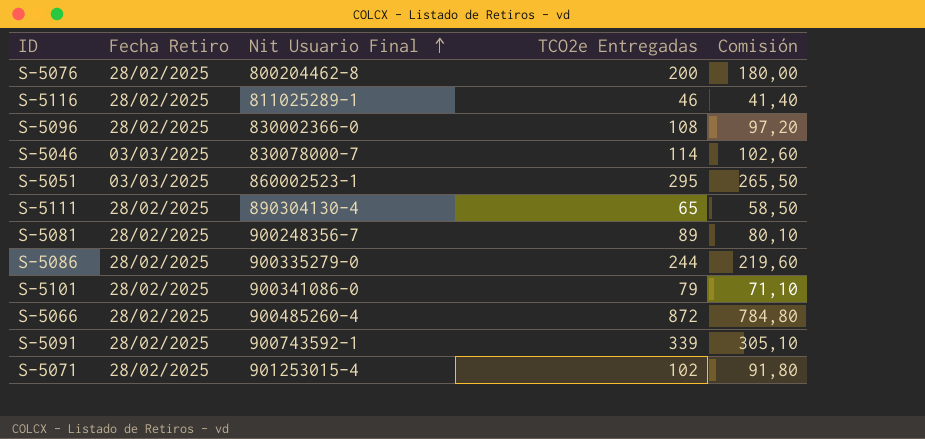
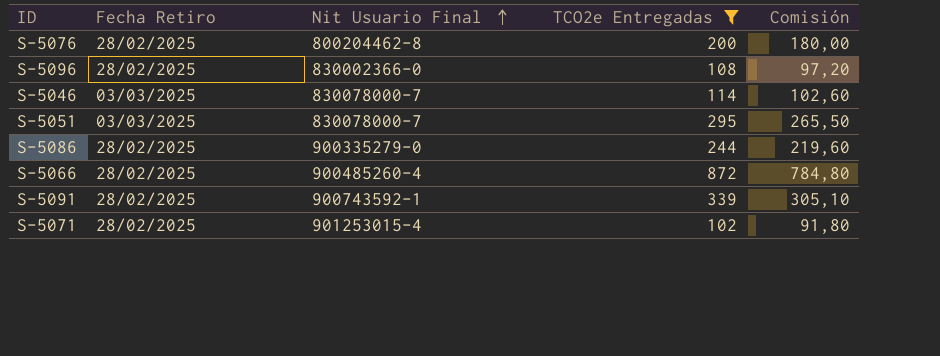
filter: none -> TCO2e Entregadas >= 102
S-5051 | Nit Usuario Final: 860002523-1 -> 830078000-7

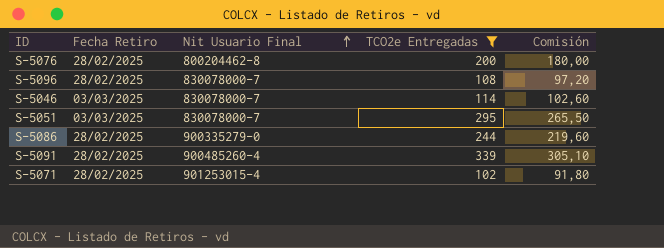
row S-5066: 28/02/2025 | 900485260-4 | 872 | 784,80 -> none
S-5096 | Nit Usuario Final: 830002366-0 -> 830078000-7
S-5091 | Nit Usuario Final: 900743592-1 -> 900485260-4

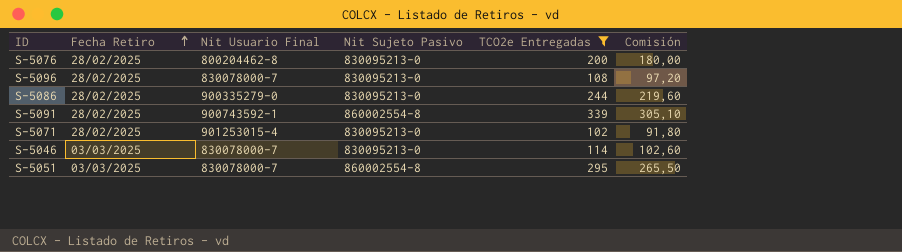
row order: Nit Usuario Final ascending -> Fecha Retiro ascending
column Nit Sujeto Pasivo | position: none -> 4
S-5091 | Nit Usuario Final: 900485260-4 -> 900743592-1

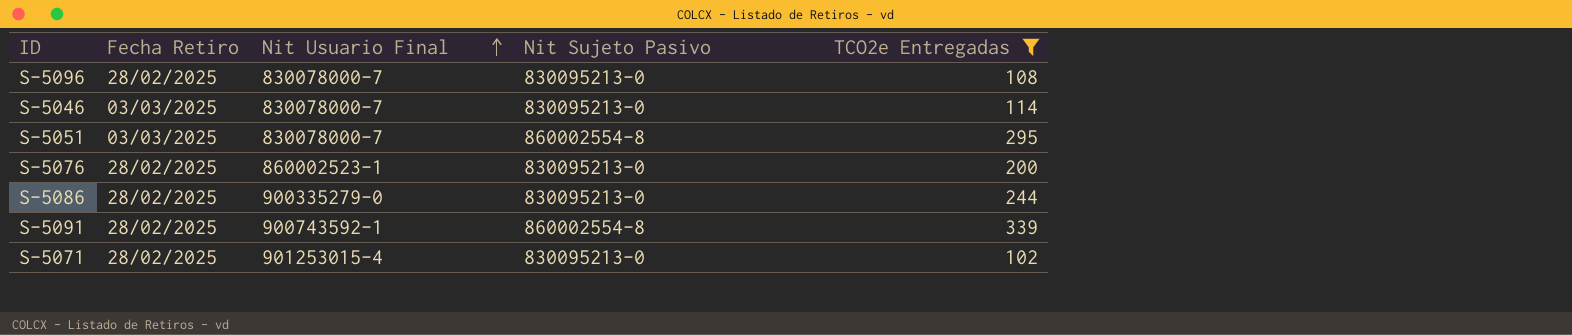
row order: Fecha Retiro ascending -> Nit Usuario Final ascending
column Comisión | formula: [TCO2e Entregadas] * 0,9 -> none
S-5076 | Nit Usuario Final: 800204462-8 -> 860002523-1

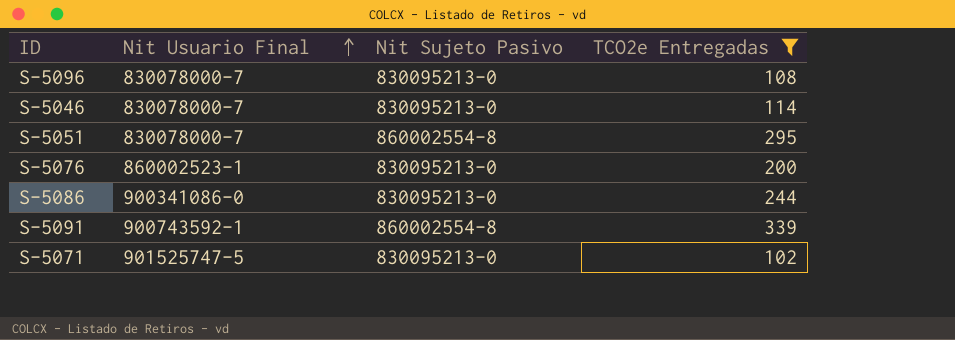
column Fecha Retiro | position: 2 -> none
S-5086 | Nit Usuario Final: 900335279-0 -> 900341086-0
S-5071 | Nit Usuario Final: 901253015-4 -> 901525747-5

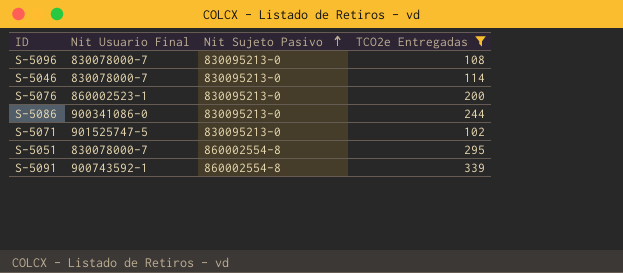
row order: Nit Usuario Final ascending -> Nit Sujeto Pasivo ascending

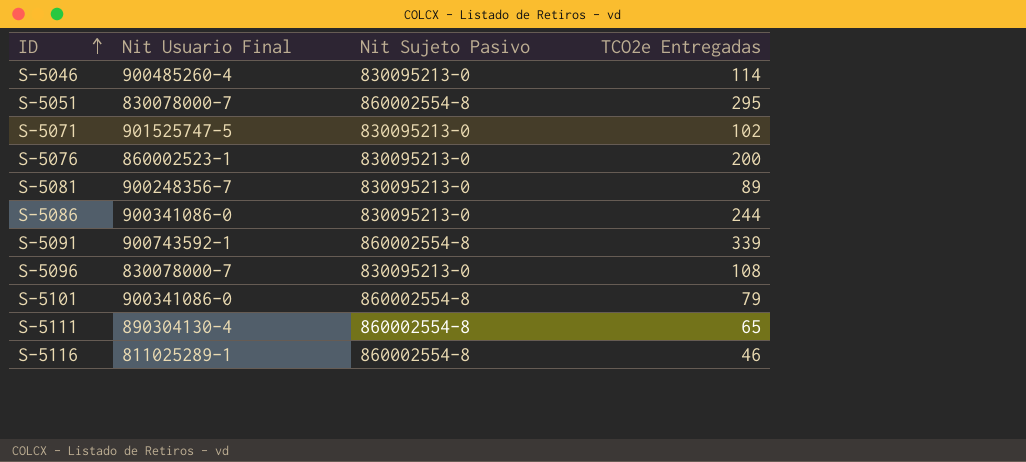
filter: TCO2e Entregadas >= 102 -> none
row order: Nit Sujeto Pasivo ascending -> ID ascending
S-5046 | Nit Usuario Final: 830078000-7 -> 900485260-4

